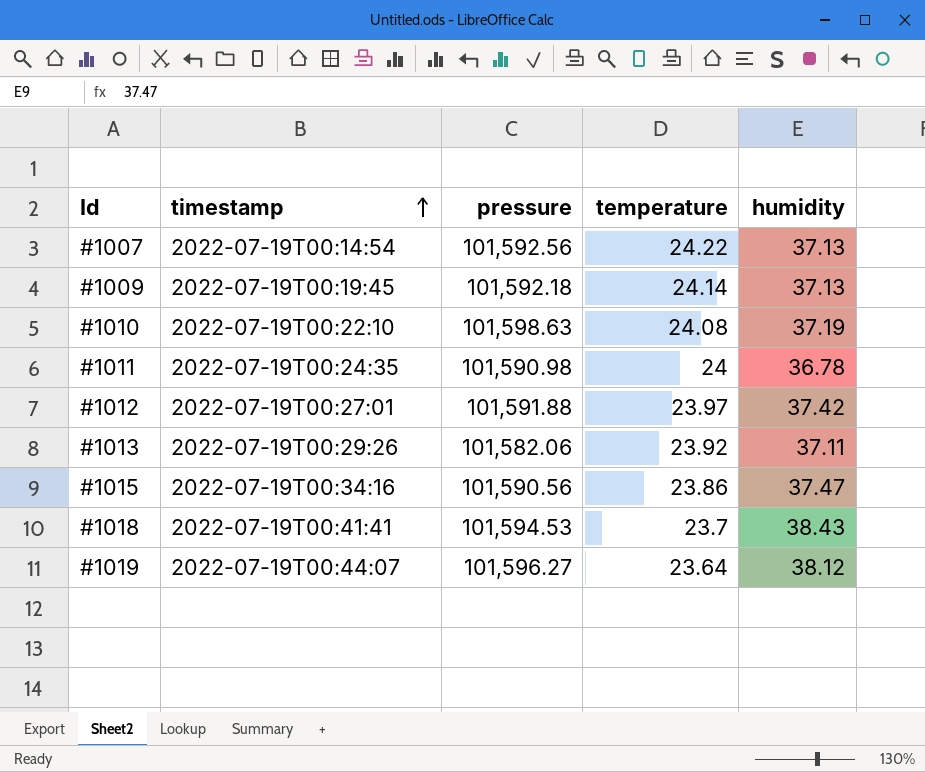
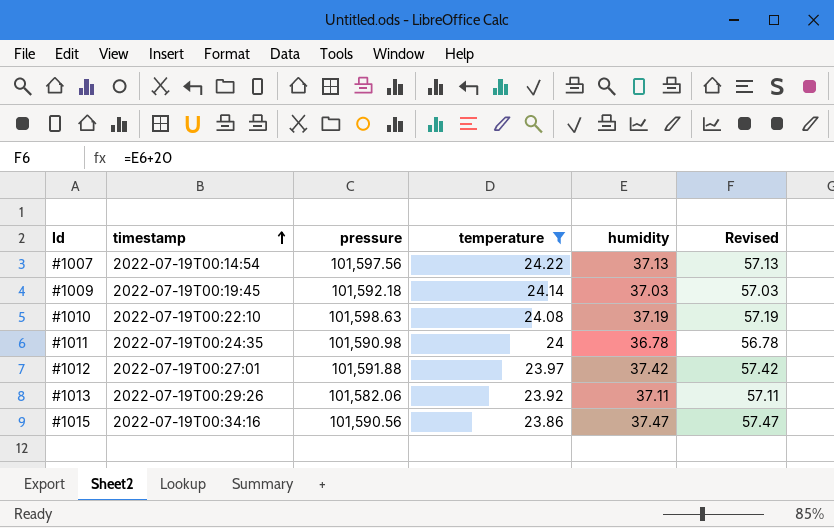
filter: none -> temperature >= 23.86
column Revised | formula: none -> [humidity] + 20
#1007 | pressure: 101,592.56 -> 101,597.56
#1009 | humidity: 37.13 -> 37.03

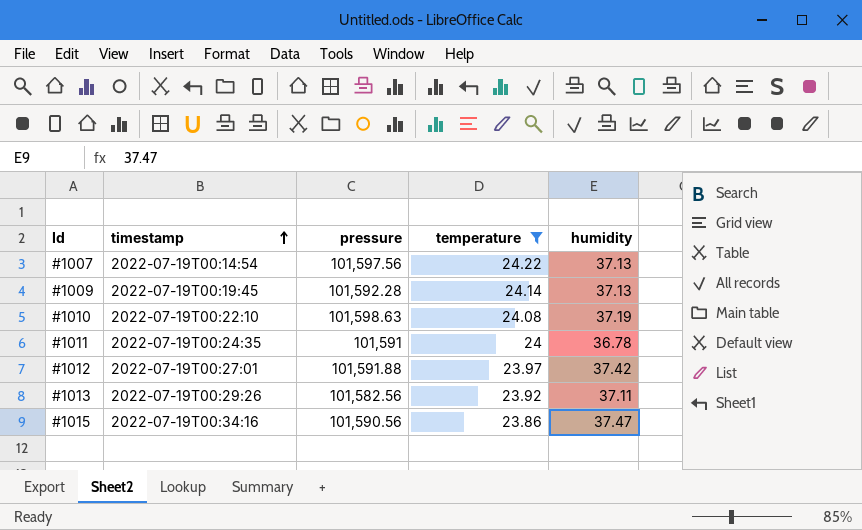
column Revised | formula: [humidity] + 20 -> none
#1009 | pressure: 101,592.18 -> 101,592.28
#1009 | humidity: 37.03 -> 37.13
#1011 | pressure: 101,590.98 -> 101,591
#1013 | pressure: 101,582.06 -> 101,582.56

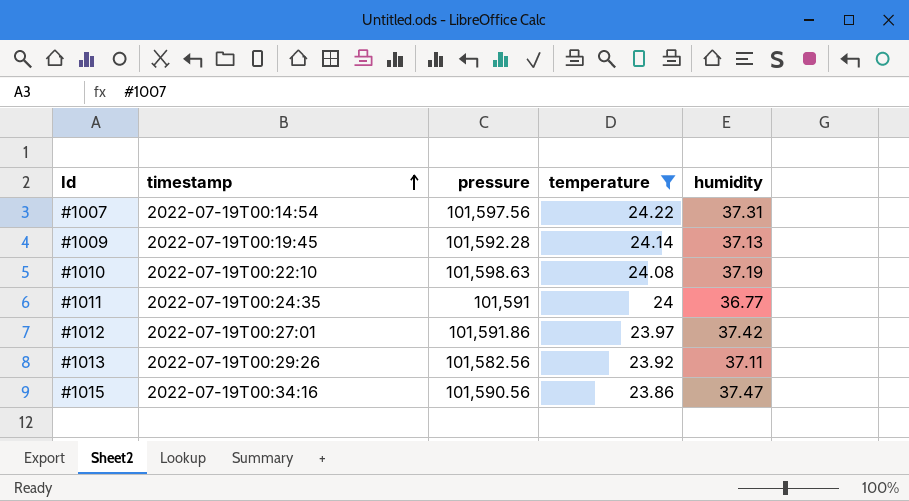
#1007 | humidity: 37.13 -> 37.31
#1011 | humidity: 36.78 -> 36.77
#1012 | pressure: 101,591.88 -> 101,591.86

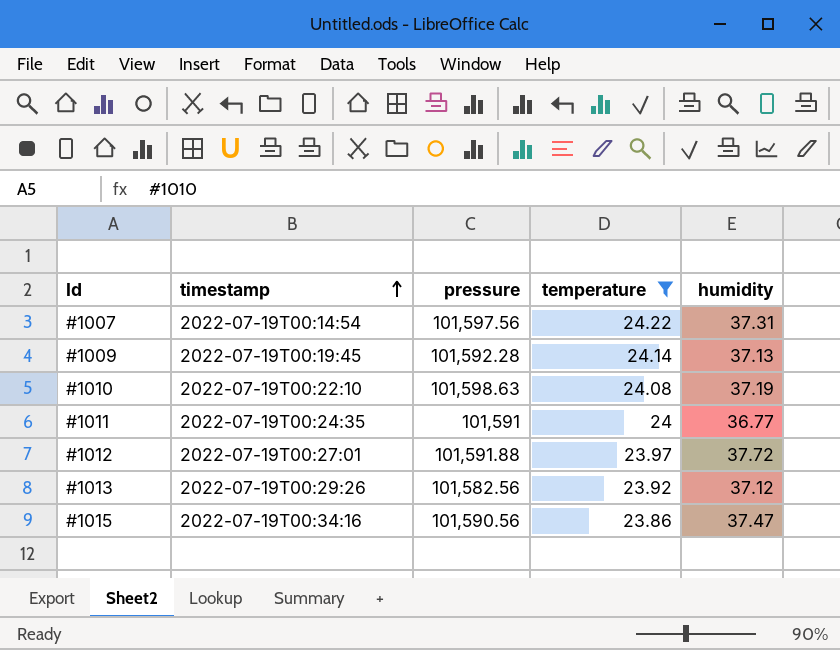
#1012 | pressure: 101,591.86 -> 101,591.88
#1012 | humidity: 37.42 -> 37.72
#1013 | humidity: 37.11 -> 37.12

